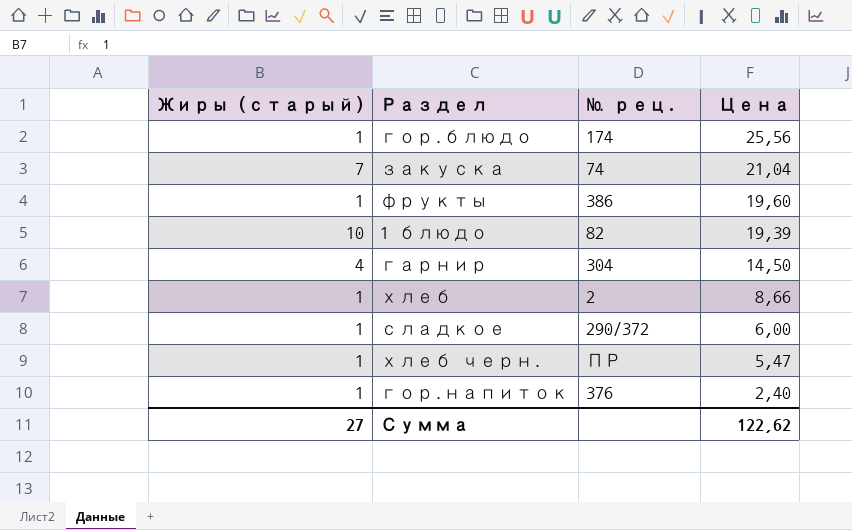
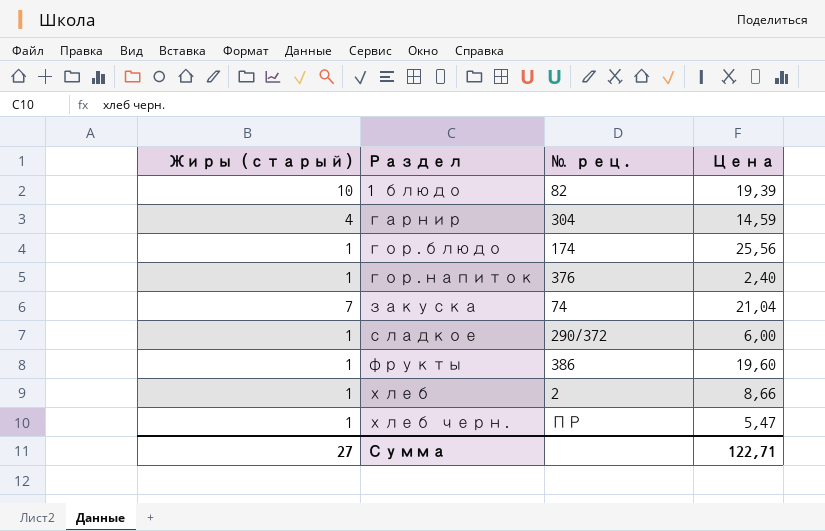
row order: Цена descending -> Раздел ascending
гарнир | Цена: 14,50 -> 14,59
Сумма | Цена: 122,62 -> 122,71

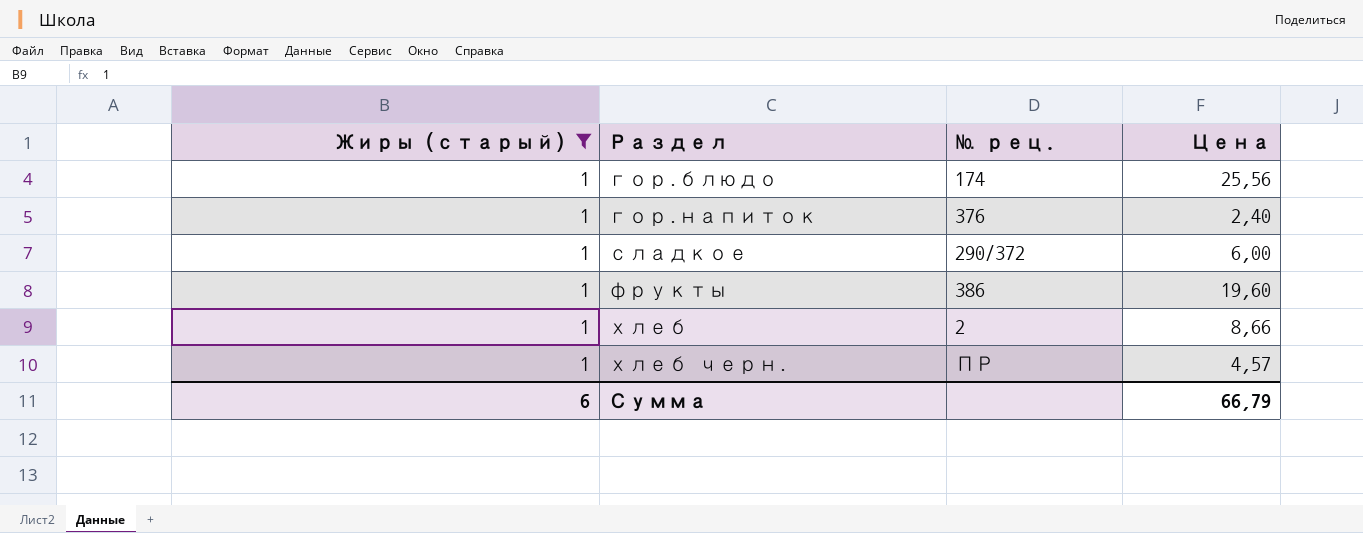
filter: none -> Жиры (старый) = 1
хлеб черн. | Цена: 5,47 -> 4,57
Сумма | Жиры (старый): 27 -> 6
Сумма | Цена: 122,71 -> 66,79

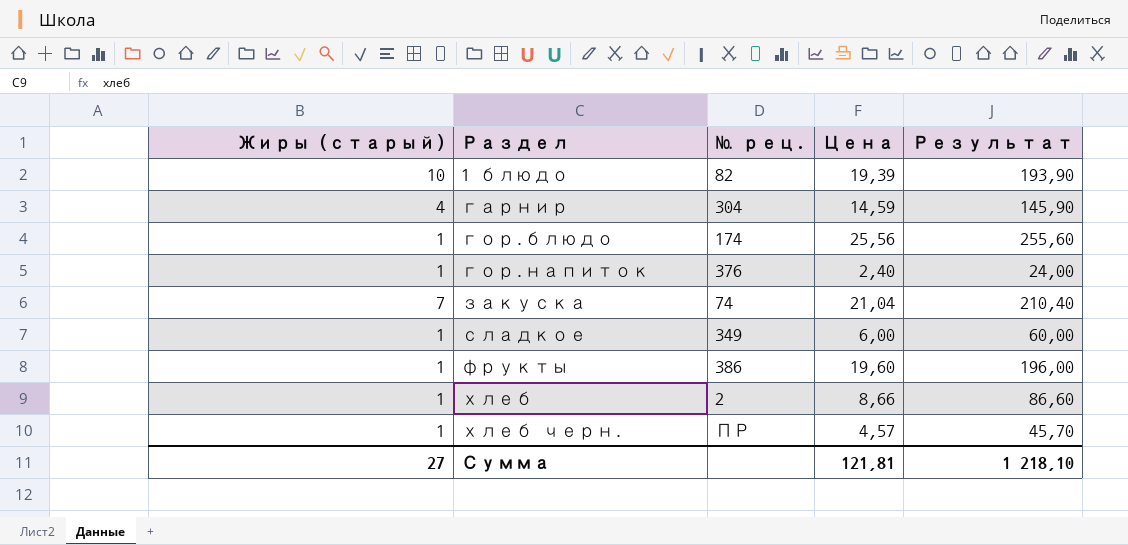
filter: Жиры (старый) = 1 -> none
column Результат | formula: none -> [Цена] * 10
сладкое | № рец.: 290/372 -> 349
Сумма | Жиры (старый): 6 -> 27
Сумма | Цена: 66,79 -> 121,81

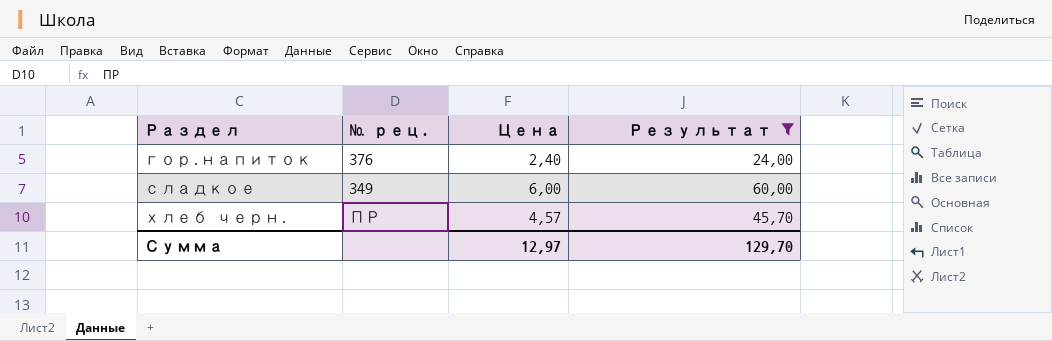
filter: none -> Результат <= 60,00
column Жиры (старый) | position: 1 -> none
Сумма | Цена: 121,81 -> 12,97
Сумма | Результат: 1 218,10 -> 129,70

